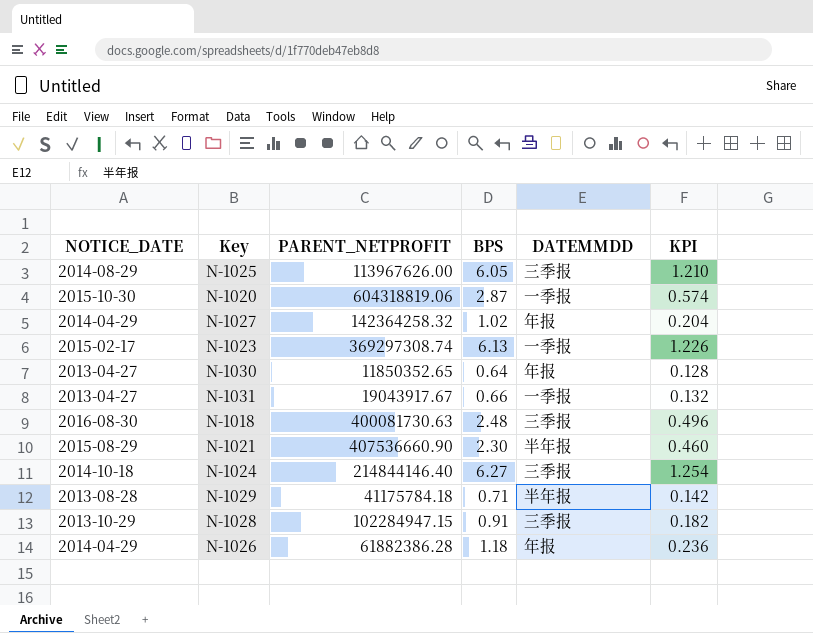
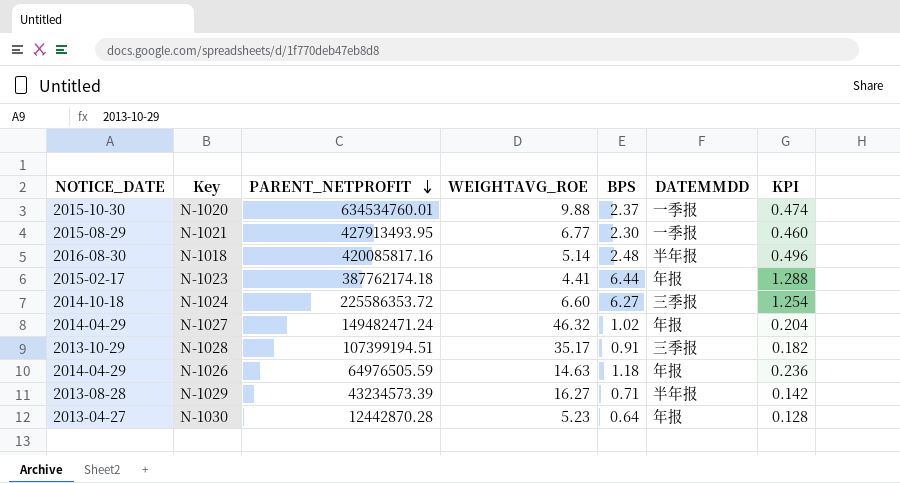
row order: none -> PARENT_NETPROFIT descending
column WEIGHTAVG_ROE | position: none -> 4
row N-1025: 2014-08-29 | 113967626.00 | 6.05 | 三季报 | 1.210 -> none
row N-1031: 2013-04-27 | 19043917.67 | 0.66 | 一季报 | 0.132 -> none
N-1020 | PARENT_NETPROFIT: 604318819.06 -> 634534760.01
N-1020 | BPS: 2.87 -> 2.37
N-1020 | KPI: 0.574 -> 0.474
N-1021 | PARENT_NETPROFIT: 407536660.90 -> 427913493.95
N-1021 | DATEMMDD: 半年报 -> 一季报
N-1018 | PARENT_NETPROFIT: 400081730.63 -> 420085817.16
N-1018 | DATEMMDD: 三季报 -> 半年报
N-1023 | PARENT_NETPROFIT: 369297308.74 -> 387762174.18
N-1023 | BPS: 6.13 -> 6.44
N-1023 | DATEMMDD: 一季报 -> 年报
N-1023 | KPI: 1.226 -> 1.288
N-1024 | PARENT_NETPROFIT: 214844146.40 -> 225586353.72
N-1027 | PARENT_NETPROFIT: 142364258.32 -> 149482471.24
N-1028 | PARENT_NETPROFIT: 102284947.15 -> 107399194.51
N-1026 | PARENT_NETPROFIT: 61882386.28 -> 64976505.59
N-1029 | PARENT_NETPROFIT: 41175784.18 -> 43234573.39
N-1030 | PARENT_NETPROFIT: 11850352.65 -> 12442870.28

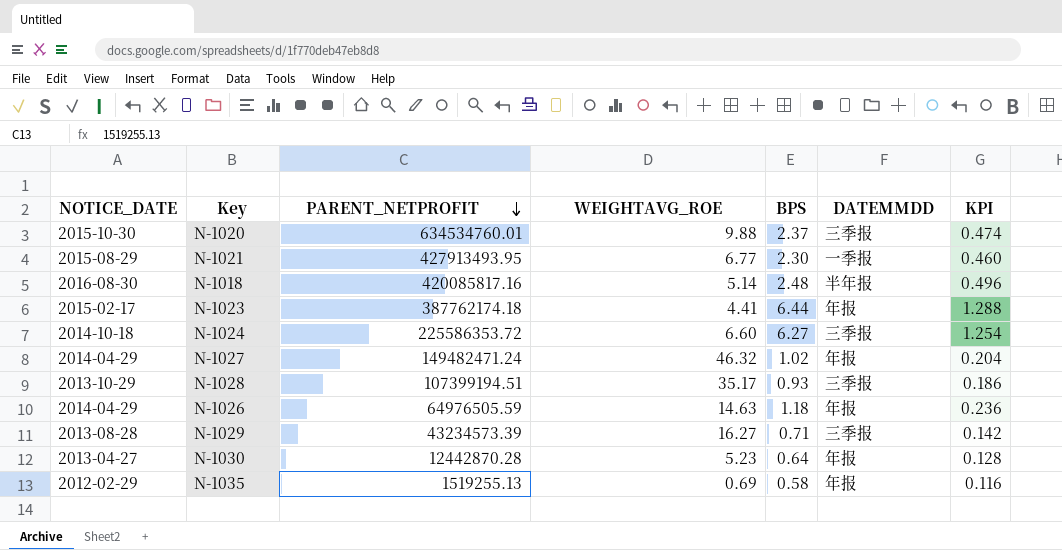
N-1020 | DATEMMDD: 一季报 -> 三季报
N-1028 | BPS: 0.91 -> 0.93
N-1028 | KPI: 0.182 -> 0.186
N-1029 | DATEMMDD: 半年报 -> 三季报
row N-1035: none -> 2012-02-29 | 1519255.13 | 0.69 | 0.58 | 年报 | 0.116

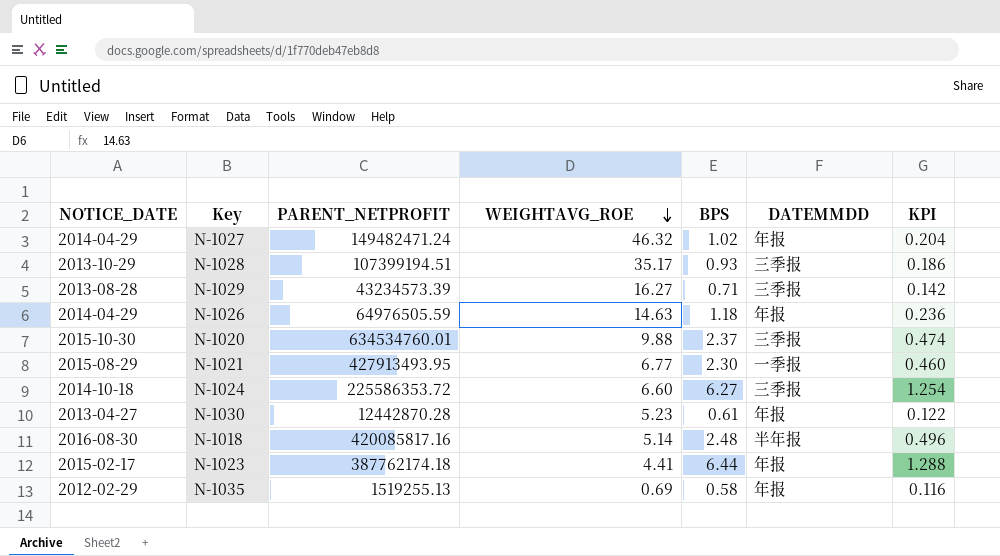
row order: PARENT_NETPROFIT descending -> WEIGHTAVG_ROE descending
N-1030 | BPS: 0.64 -> 0.61
N-1030 | KPI: 0.128 -> 0.122

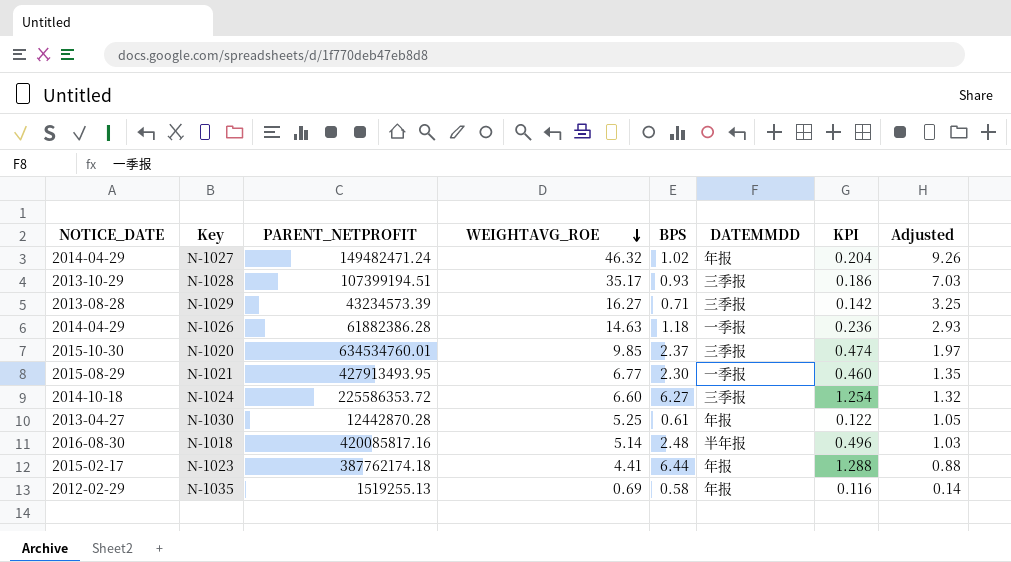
column Adjusted | formula: none -> [WEIGHTAVG_ROE] * 0.2
N-1026 | PARENT_NETPROFIT: 64976505.59 -> 61882386.28
N-1026 | DATEMMDD: 年报 -> 一季报
N-1020 | WEIGHTAVG_ROE: 9.88 -> 9.85
N-1030 | WEIGHTAVG_ROE: 5.23 -> 5.25

